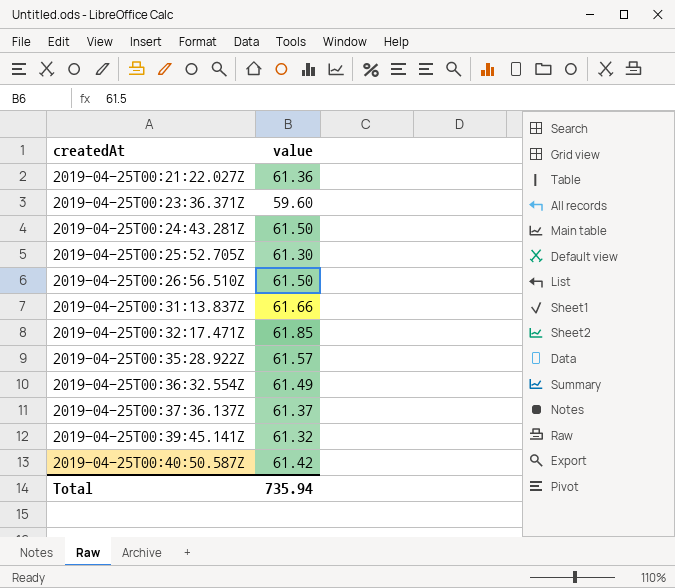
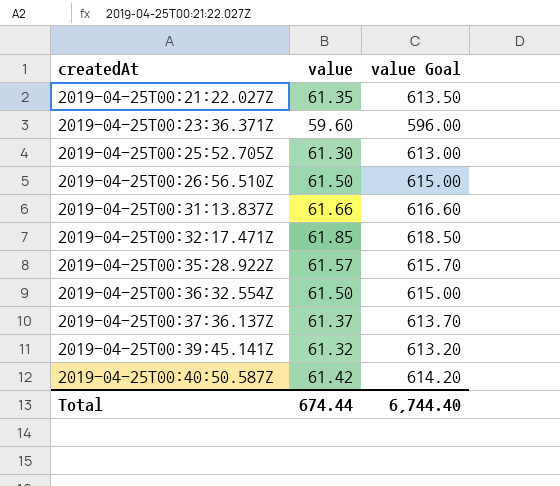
column value Goal | formula: none -> [value] * 10
row 2019-04-25T00:24:43.281Z: 61.50 -> none
2019-04-25T00:21:22.027Z | value: 61.36 -> 61.35
2019-04-25T00:36:32.554Z | value: 61.49 -> 61.50
Total | value: 735.94 -> 674.44

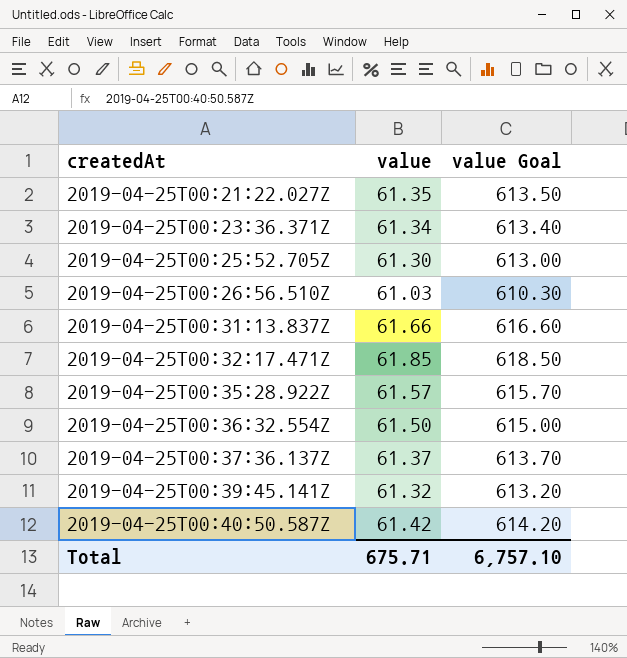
2019-04-25T00:23:36.371Z | value: 59.60 -> 61.34
2019-04-25T00:23:36.371Z | value Goal: 596.00 -> 613.40
2019-04-25T00:26:56.510Z | value: 61.50 -> 61.03
2019-04-25T00:26:56.510Z | value Goal: 615.00 -> 610.30
Total | value: 674.44 -> 675.71
Total | value Goal: 6,744.40 -> 6,757.10

